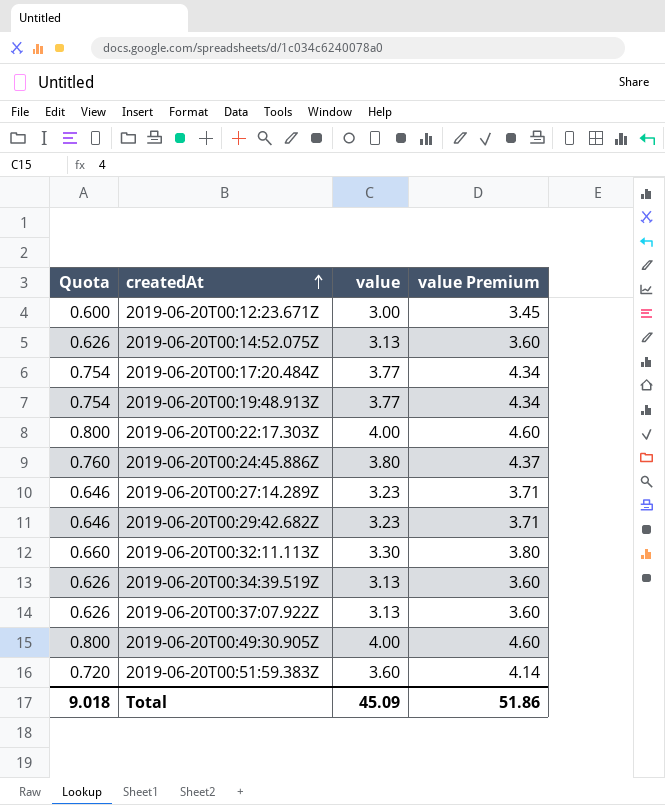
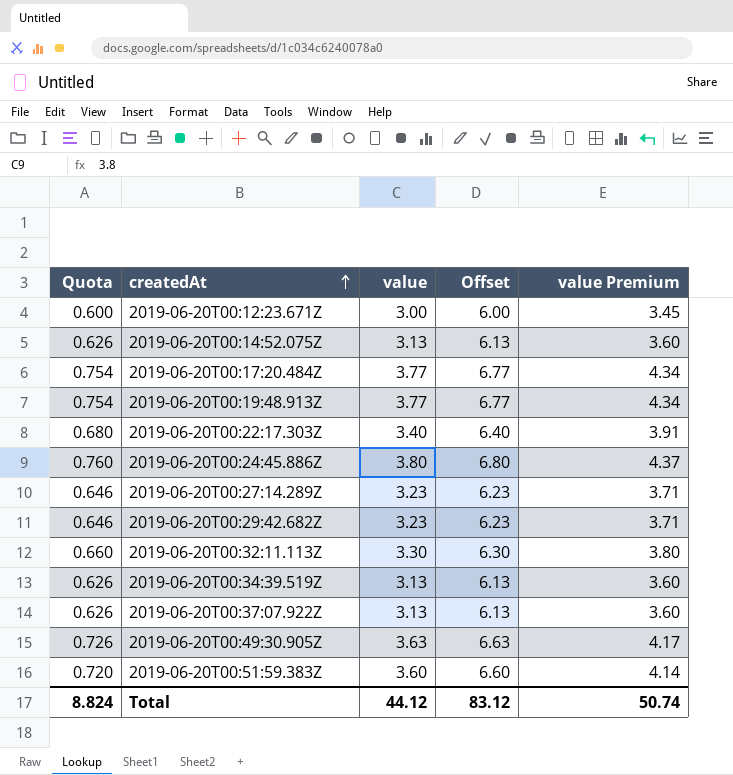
column Offset | formula: none -> [value] + 3
2019-06-20T00:22:17.303Z | Quota: 0.800 -> 0.680
2019-06-20T00:22:17.303Z | value: 4.00 -> 3.40
2019-06-20T00:22:17.303Z | value Premium: 4.60 -> 3.91
2019-06-20T00:49:30.905Z | Quota: 0.800 -> 0.726
2019-06-20T00:49:30.905Z | value: 4.00 -> 3.63
2019-06-20T00:49:30.905Z | value Premium: 4.60 -> 4.17
Total | Quota: 9.018 -> 8.824
Total | value: 45.09 -> 44.12
Total | value Premium: 51.86 -> 50.74

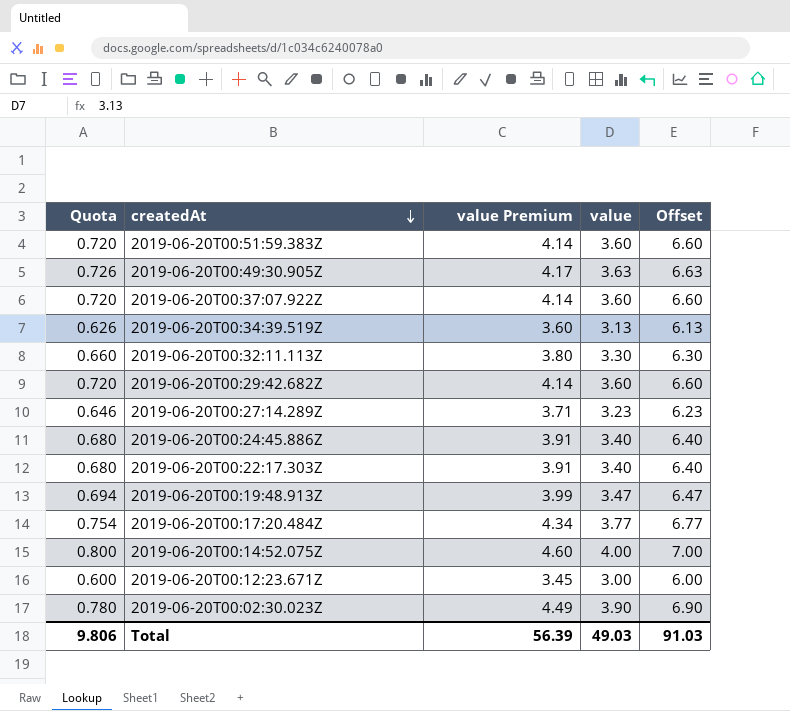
row order: createdAt ascending -> createdAt descending
column value Premium | position: 5 -> 3
2019-06-20T00:37:07.922Z | Quota: 0.626 -> 0.720
2019-06-20T00:37:07.922Z | value Premium: 3.60 -> 4.14
2019-06-20T00:37:07.922Z | value: 3.13 -> 3.60
2019-06-20T00:37:07.922Z | Offset: 6.13 -> 6.60
2019-06-20T00:29:42.682Z | Quota: 0.646 -> 0.720
2019-06-20T00:29:42.682Z | value Premium: 3.71 -> 4.14
2019-06-20T00:29:42.682Z | value: 3.23 -> 3.60
2019-06-20T00:29:42.682Z | Offset: 6.23 -> 6.60
2019-06-20T00:24:45.886Z | Quota: 0.760 -> 0.680
2019-06-20T00:24:45.886Z | value Premium: 4.37 -> 3.91
2019-06-20T00:24:45.886Z | value: 3.80 -> 3.40
2019-06-20T00:24:45.886Z | Offset: 6.80 -> 6.40
2019-06-20T00:19:48.913Z | Quota: 0.754 -> 0.694
2019-06-20T00:19:48.913Z | value Premium: 4.34 -> 3.99
2019-06-20T00:19:48.913Z | value: 3.77 -> 3.47
2019-06-20T00:19:48.913Z | Offset: 6.77 -> 6.47
2019-06-20T00:14:52.075Z | Quota: 0.626 -> 0.800
2019-06-20T00:14:52.075Z | value Premium: 3.60 -> 4.60
2019-06-20T00:14:52.075Z | value: 3.13 -> 4.00
2019-06-20T00:14:52.075Z | Offset: 6.13 -> 7.00
row 2019-06-20T00:02:30.023Z: none -> 0.780 | 4.49 | 3.90 | 6.90
Total | Quota: 8.824 -> 9.806
Total | value Premium: 50.74 -> 56.39
Total | value: 44.12 -> 49.03
Total | Offset: 83.12 -> 91.03

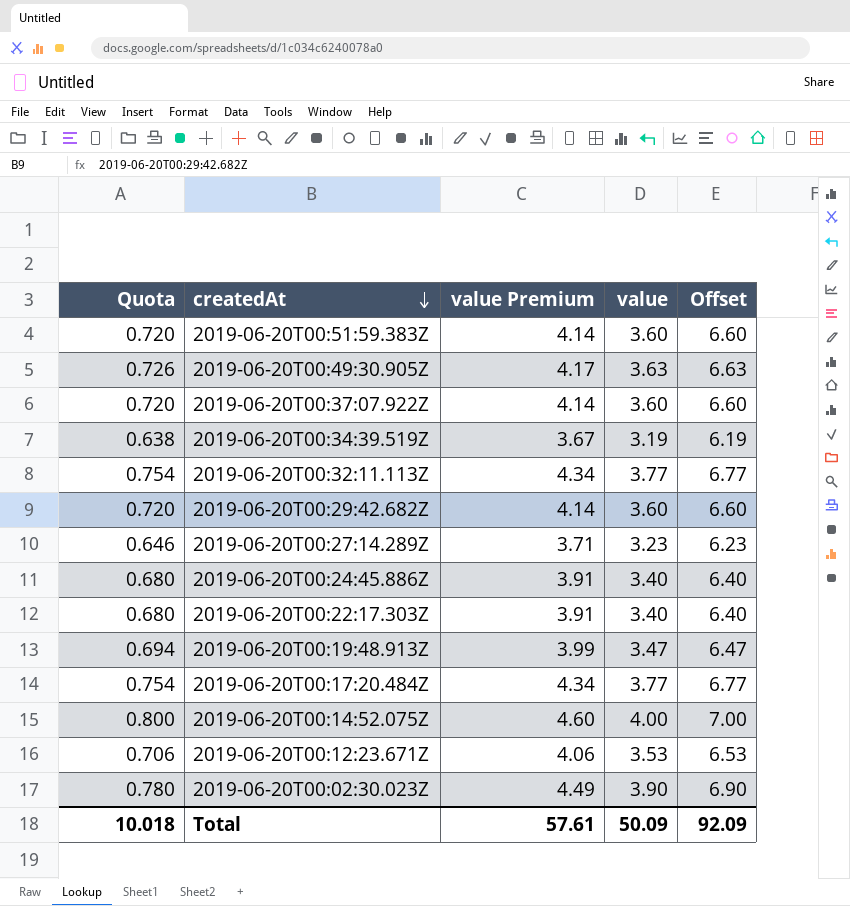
2019-06-20T00:34:39.519Z | Quota: 0.626 -> 0.638
2019-06-20T00:34:39.519Z | value Premium: 3.60 -> 3.67
2019-06-20T00:34:39.519Z | value: 3.13 -> 3.19
2019-06-20T00:34:39.519Z | Offset: 6.13 -> 6.19
2019-06-20T00:32:11.113Z | Quota: 0.660 -> 0.754
2019-06-20T00:32:11.113Z | value Premium: 3.80 -> 4.34
2019-06-20T00:32:11.113Z | value: 3.30 -> 3.77
2019-06-20T00:32:11.113Z | Offset: 6.30 -> 6.77
2019-06-20T00:12:23.671Z | Quota: 0.600 -> 0.706
2019-06-20T00:12:23.671Z | value Premium: 3.45 -> 4.06
2019-06-20T00:12:23.671Z | value: 3.00 -> 3.53
2019-06-20T00:12:23.671Z | Offset: 6.00 -> 6.53
Total | Quota: 9.806 -> 10.018
Total | value Premium: 56.39 -> 57.61
Total | value: 49.03 -> 50.09
Total | Offset: 91.03 -> 92.09

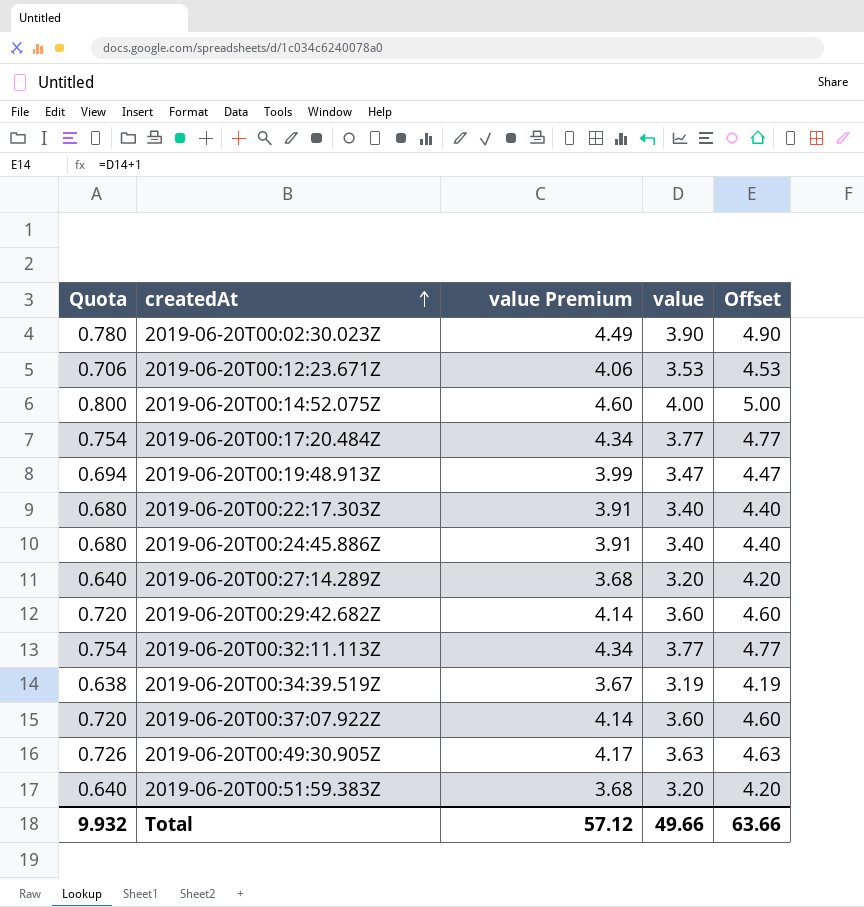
row order: createdAt descending -> createdAt ascending
column Offset | formula: [value] + 3 -> [value] + 1
2019-06-20T00:27:14.289Z | Quota: 0.646 -> 0.640
2019-06-20T00:27:14.289Z | value Premium: 3.71 -> 3.68
2019-06-20T00:27:14.289Z | value: 3.23 -> 3.20
2019-06-20T00:51:59.383Z | Quota: 0.720 -> 0.640
2019-06-20T00:51:59.383Z | value Premium: 4.14 -> 3.68
2019-06-20T00:51:59.383Z | value: 3.60 -> 3.20
Total | Quota: 10.018 -> 9.932
Total | value Premium: 57.61 -> 57.12
Total | value: 50.09 -> 49.66
Total | Offset: 92.09 -> 63.66

